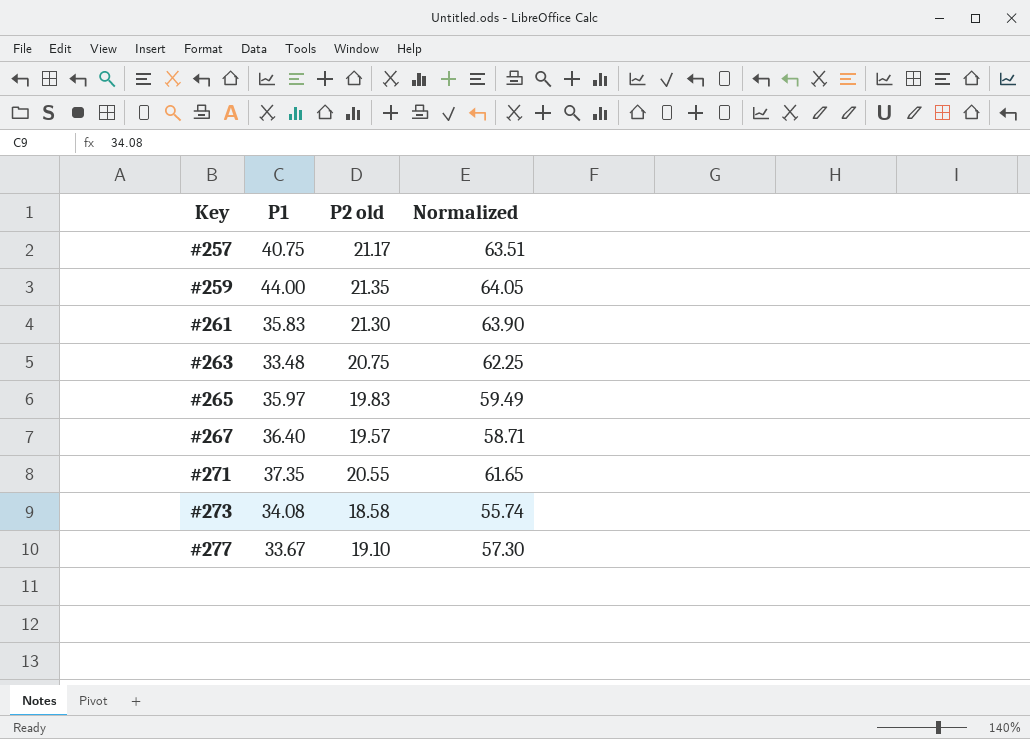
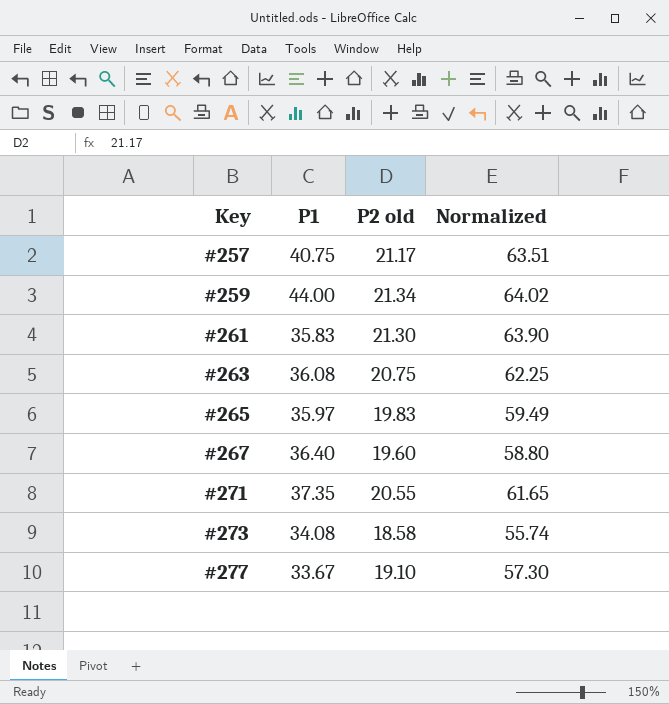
#259 | P2 old: 21.35 -> 21.34
#259 | Normalized: 64.05 -> 64.02
#263 | P1: 33.48 -> 36.08
#267 | P2 old: 19.57 -> 19.60
#267 | Normalized: 58.71 -> 58.80

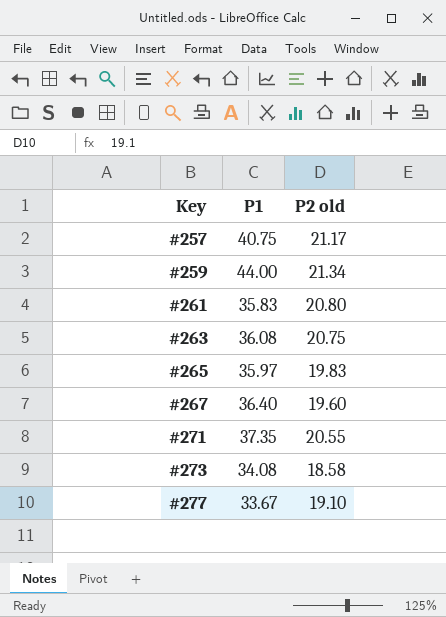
column Normalized | formula: [P2 old] * 3 -> none
#261 | P2 old: 21.30 -> 20.80

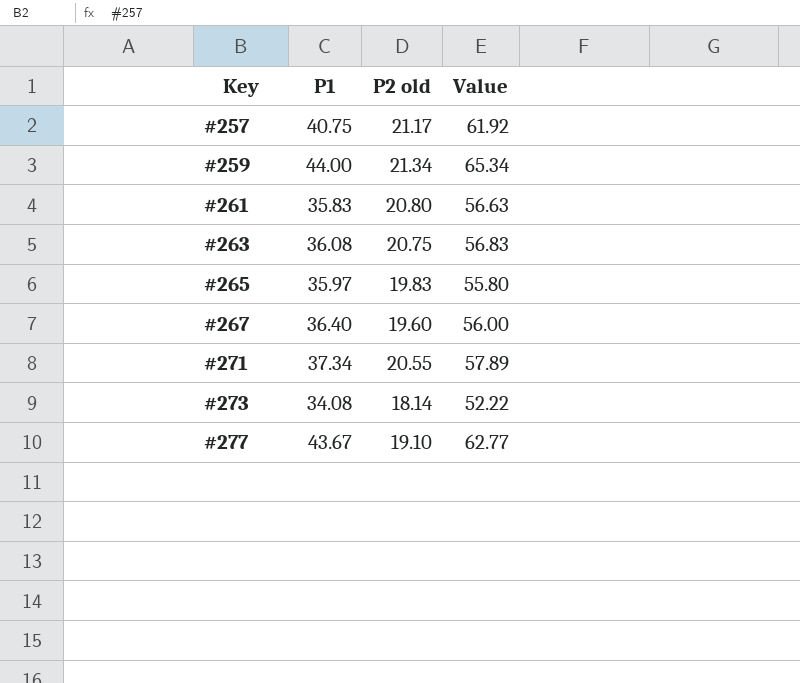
column Value | formula: none -> [P1] + [P2 old]
#271 | P1: 37.35 -> 37.34
#273 | P2 old: 18.58 -> 18.14
#277 | P1: 33.67 -> 43.67

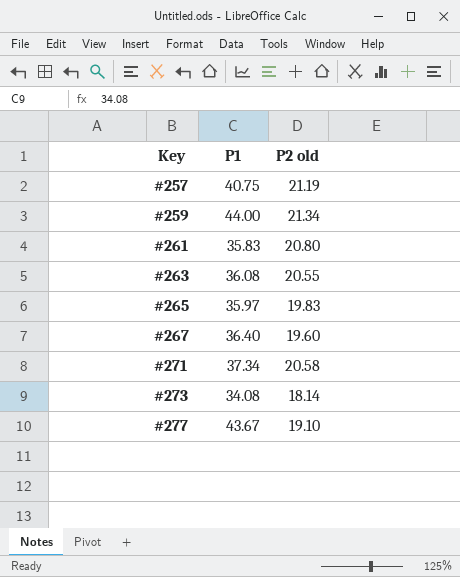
column Value | formula: [P1] + [P2 old] -> none
#257 | P2 old: 21.17 -> 21.19
#263 | P2 old: 20.75 -> 20.55
#271 | P2 old: 20.55 -> 20.58

